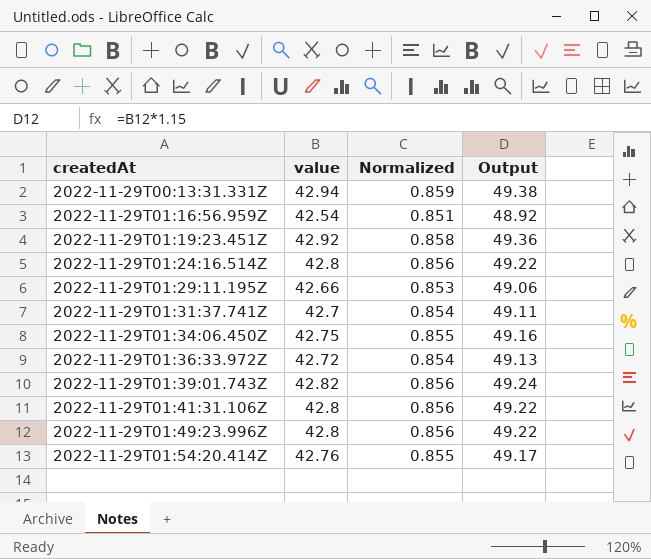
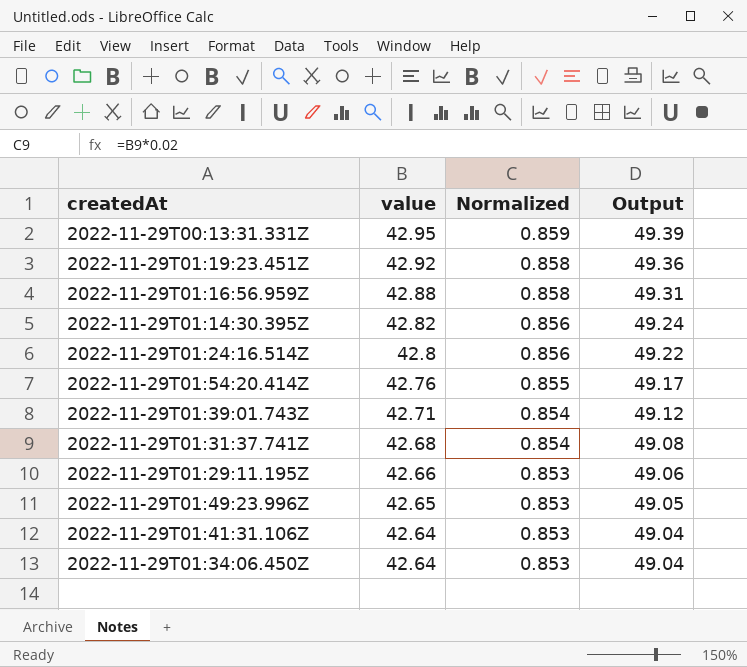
row order: createdAt ascending -> value descending
row 2022-11-29T01:36:33.972Z: 42.72 | 0.854 | 49.13 -> none
2022-11-29T00:13:31.331Z | value: 42.94 -> 42.95
2022-11-29T00:13:31.331Z | Output: 49.38 -> 49.39
2022-11-29T01:16:56.959Z | value: 42.54 -> 42.88
2022-11-29T01:16:56.959Z | Normalized: 0.851 -> 0.858
2022-11-29T01:16:56.959Z | Output: 48.92 -> 49.31
row 2022-11-29T01:14:30.395Z: none -> 42.82 | 0.856 | 49.24
2022-11-29T01:39:01.743Z | value: 42.82 -> 42.71
2022-11-29T01:39:01.743Z | Normalized: 0.856 -> 0.854
2022-11-29T01:39:01.743Z | Output: 49.24 -> 49.12
2022-11-29T01:31:37.741Z | value: 42.7 -> 42.68
2022-11-29T01:31:37.741Z | Output: 49.11 -> 49.08
2022-11-29T01:49:23.996Z | value: 42.8 -> 42.65
2022-11-29T01:49:23.996Z | Normalized: 0.856 -> 0.853
2022-11-29T01:49:23.996Z | Output: 49.22 -> 49.05
2022-11-29T01:41:31.106Z | value: 42.8 -> 42.64
2022-11-29T01:41:31.106Z | Normalized: 0.856 -> 0.853
2022-11-29T01:41:31.106Z | Output: 49.22 -> 49.04
2022-11-29T01:34:06.450Z | value: 42.75 -> 42.64
2022-11-29T01:34:06.450Z | Normalized: 0.855 -> 0.853
2022-11-29T01:34:06.450Z | Output: 49.16 -> 49.04

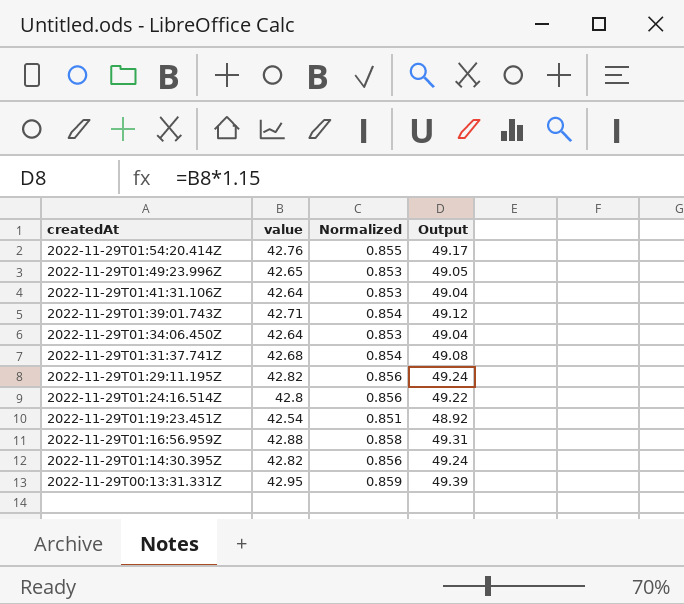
row order: value descending -> createdAt descending
2022-11-29T01:29:11.195Z | value: 42.66 -> 42.82
2022-11-29T01:29:11.195Z | Normalized: 0.853 -> 0.856
2022-11-29T01:29:11.195Z | Output: 49.06 -> 49.24
2022-11-29T01:19:23.451Z | value: 42.92 -> 42.54
2022-11-29T01:19:23.451Z | Normalized: 0.858 -> 0.851
2022-11-29T01:19:23.451Z | Output: 49.36 -> 48.92

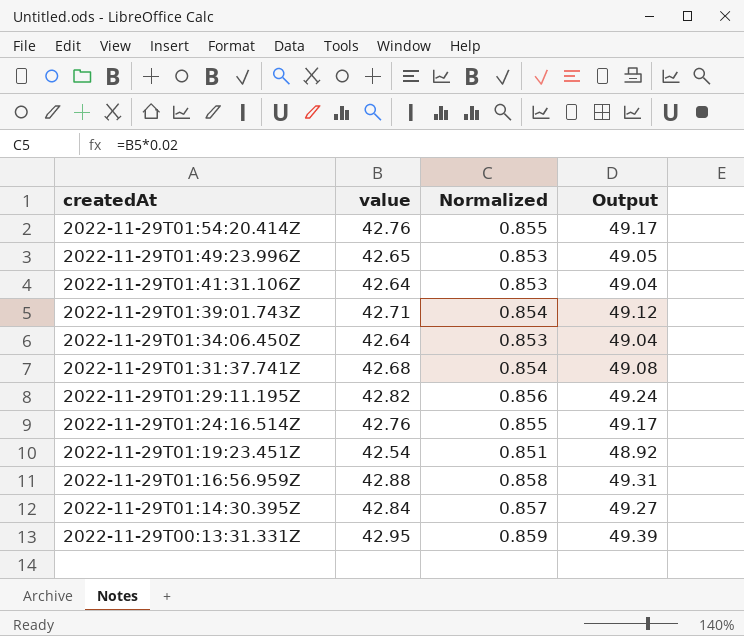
2022-11-29T01:24:16.514Z | value: 42.8 -> 42.76
2022-11-29T01:24:16.514Z | Normalized: 0.856 -> 0.855
2022-11-29T01:24:16.514Z | Output: 49.22 -> 49.17
2022-11-29T01:14:30.395Z | value: 42.82 -> 42.84
2022-11-29T01:14:30.395Z | Normalized: 0.856 -> 0.857
2022-11-29T01:14:30.395Z | Output: 49.24 -> 49.27

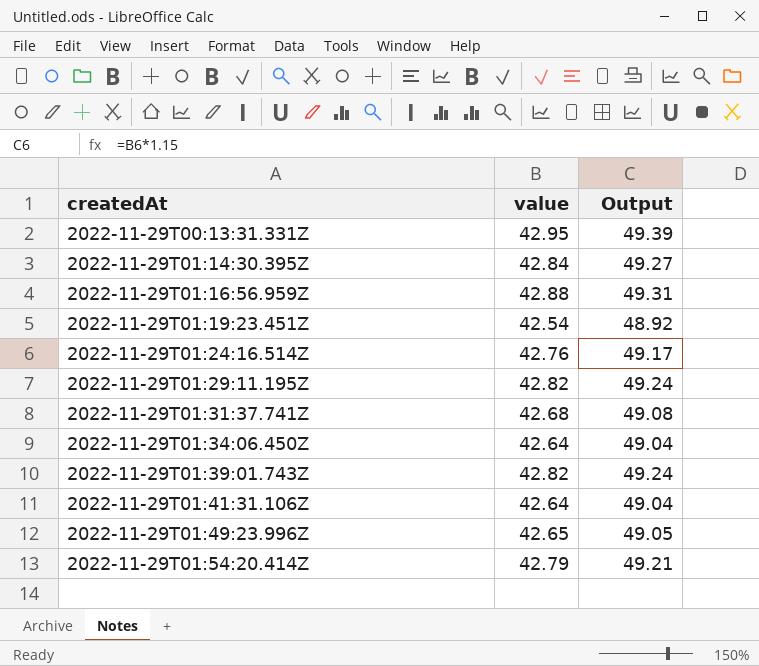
row order: createdAt descending -> createdAt ascending
column Normalized | formula: [value] * 0.02 -> none
2022-11-29T01:39:01.743Z | value: 42.71 -> 42.82
2022-11-29T01:39:01.743Z | Output: 49.12 -> 49.24
2022-11-29T01:54:20.414Z | value: 42.76 -> 42.79
2022-11-29T01:54:20.414Z | Output: 49.17 -> 49.21

